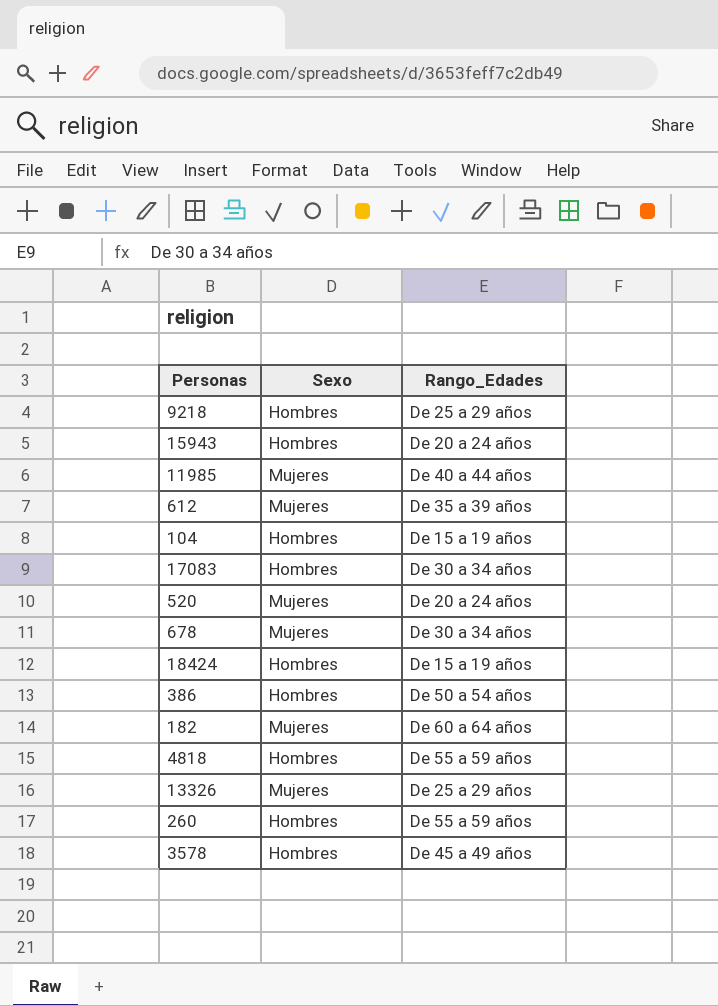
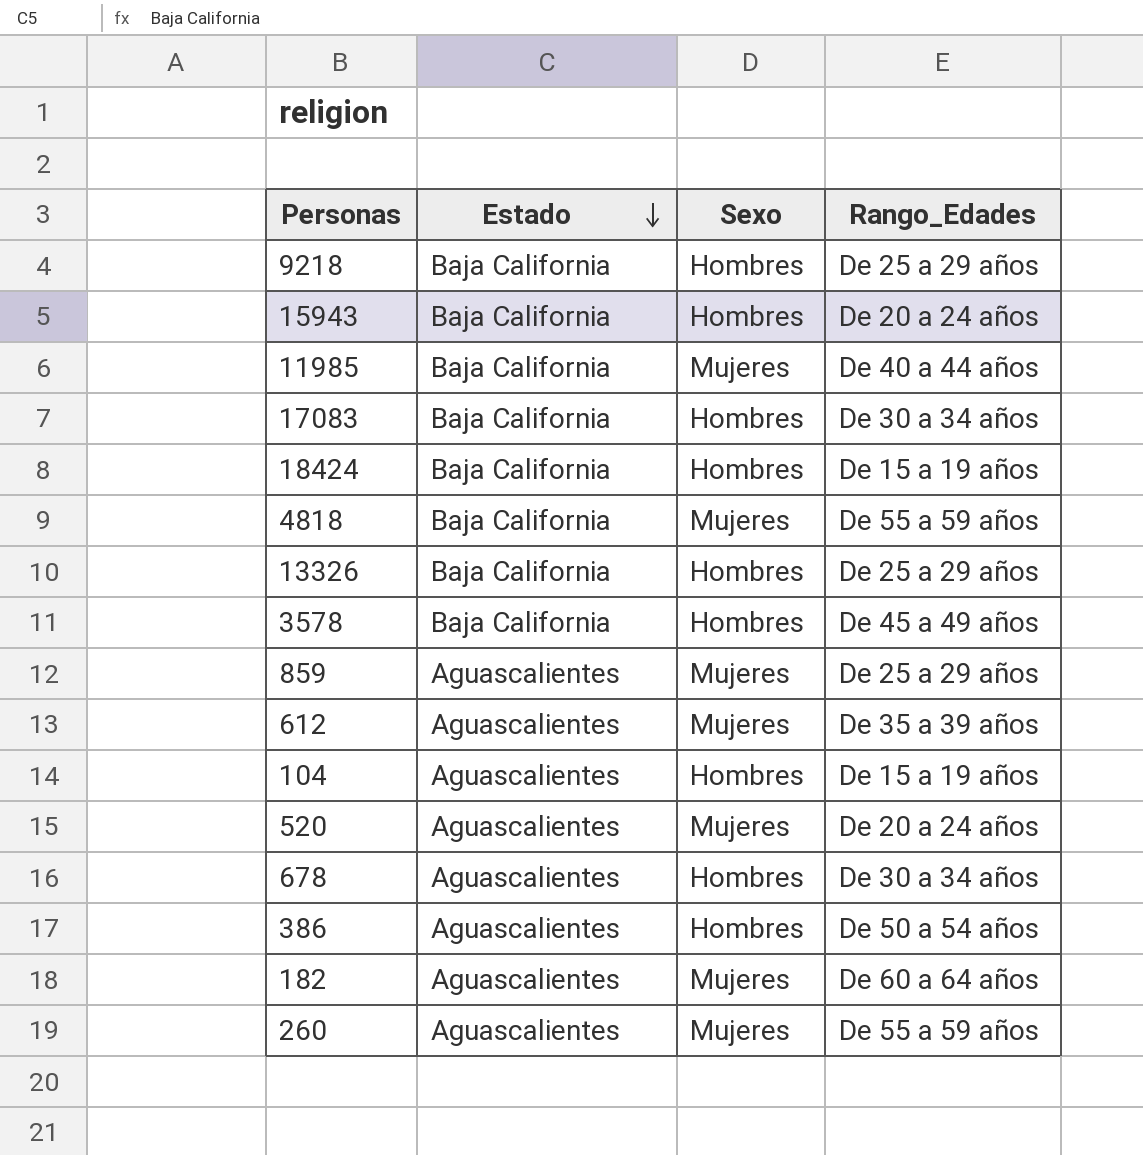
row order: none -> Estado descending
column Estado | position: none -> 2
4818 | Sexo: Hombres -> Mujeres
13326 | Sexo: Mujeres -> Hombres
row 859: none -> Aguascalientes | Mujeres | De 25 a 29 años
678 | Sexo: Mujeres -> Hombres
260 | Sexo: Hombres -> Mujeres

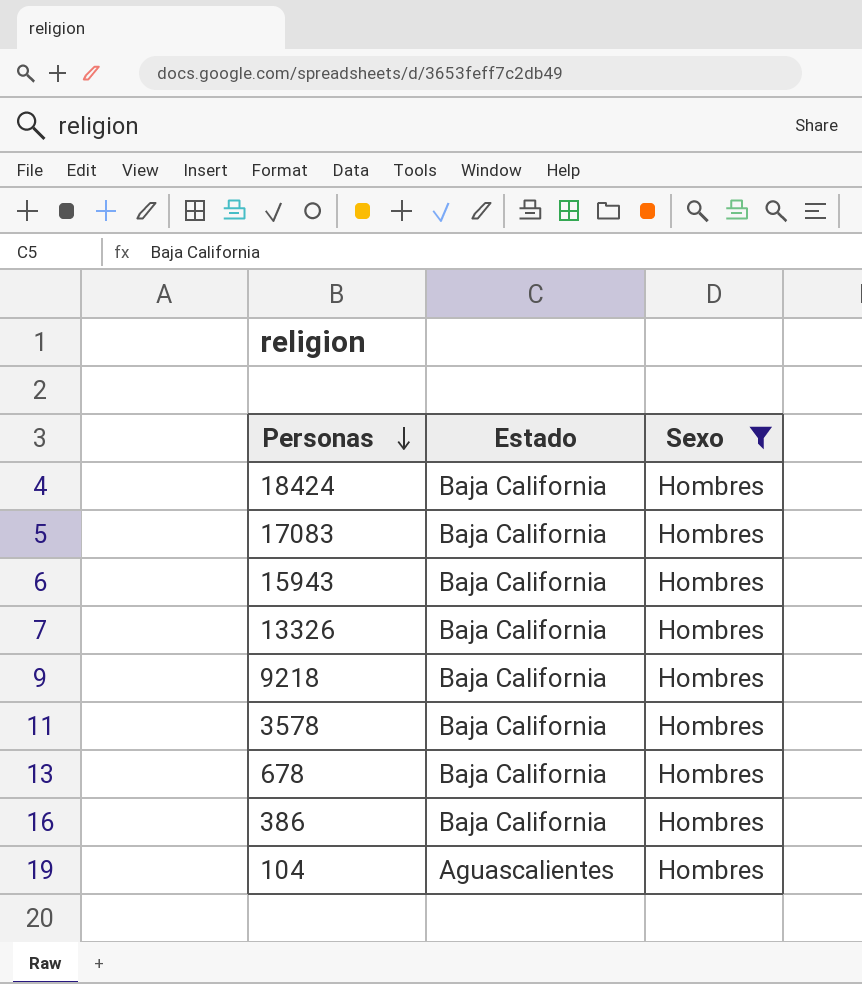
filter: none -> Sexo = Hombres
row order: Estado descending -> Personas descending
column Rango_Edades | position: 4 -> none
678 | Estado: Aguascalientes -> Baja California
386 | Estado: Aguascalientes -> Baja California

